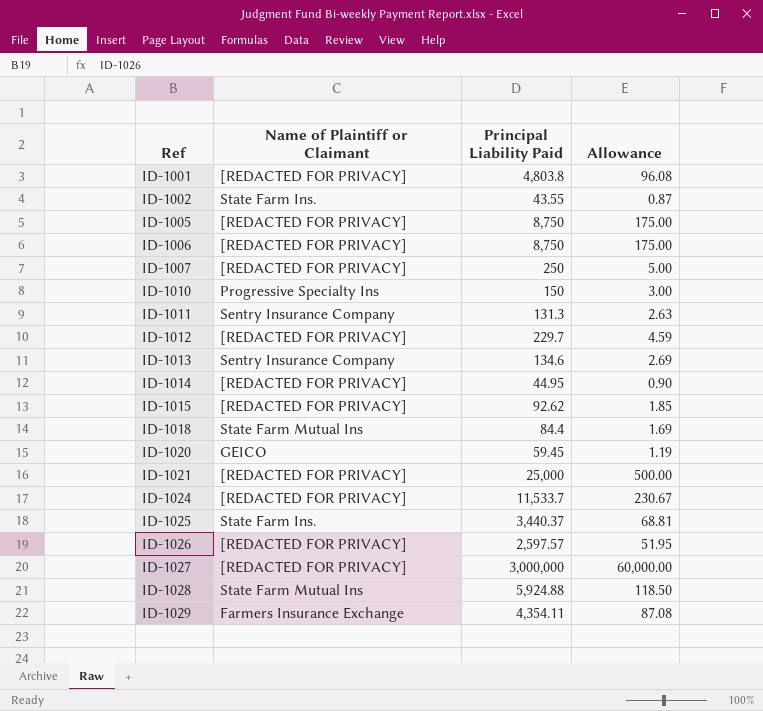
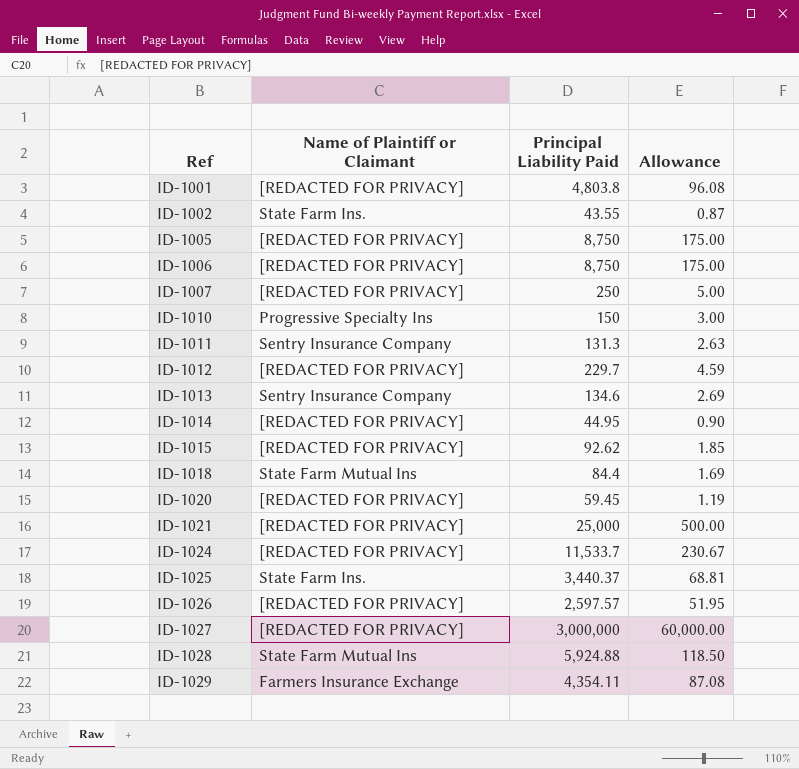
ID-1020 | Name of Plaintiff or Claimant: GEICO -> [REDACTED FOR PRIVACY]

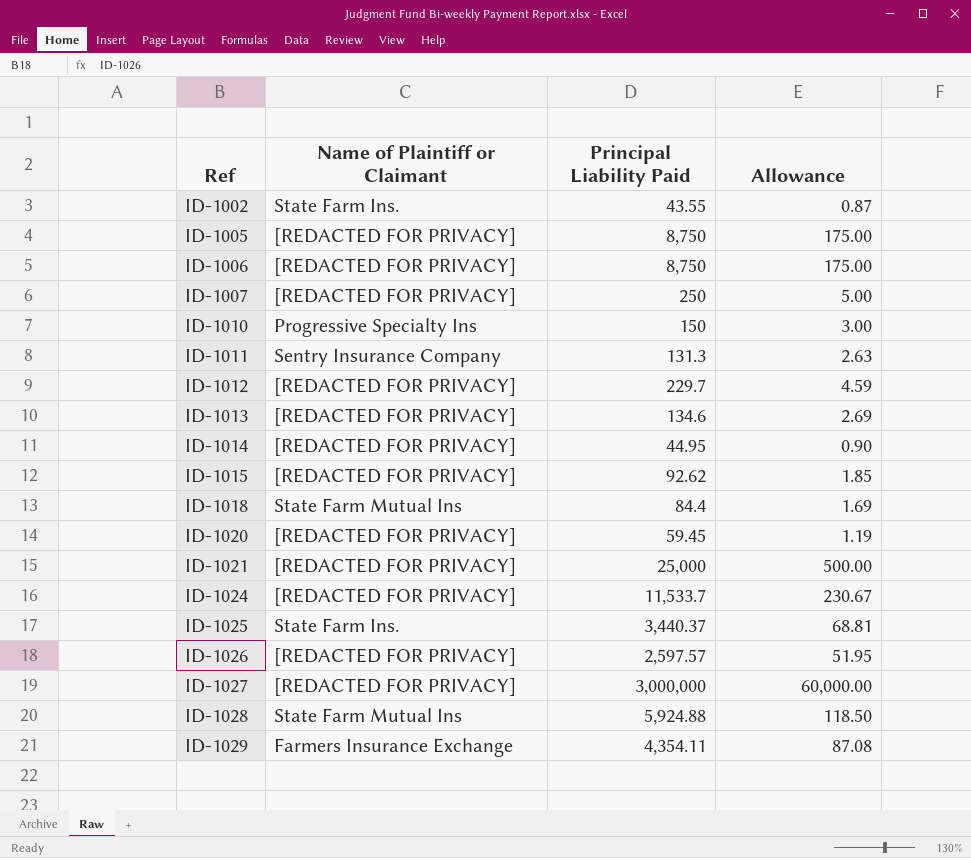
row ID-1001: [REDACTED FOR PRIVACY] | 4,803.8 | 96.08 -> none
ID-1013 | Name of Plaintiff or Claimant: Sentry Insurance Company -> [REDACTED FOR PRIVACY]

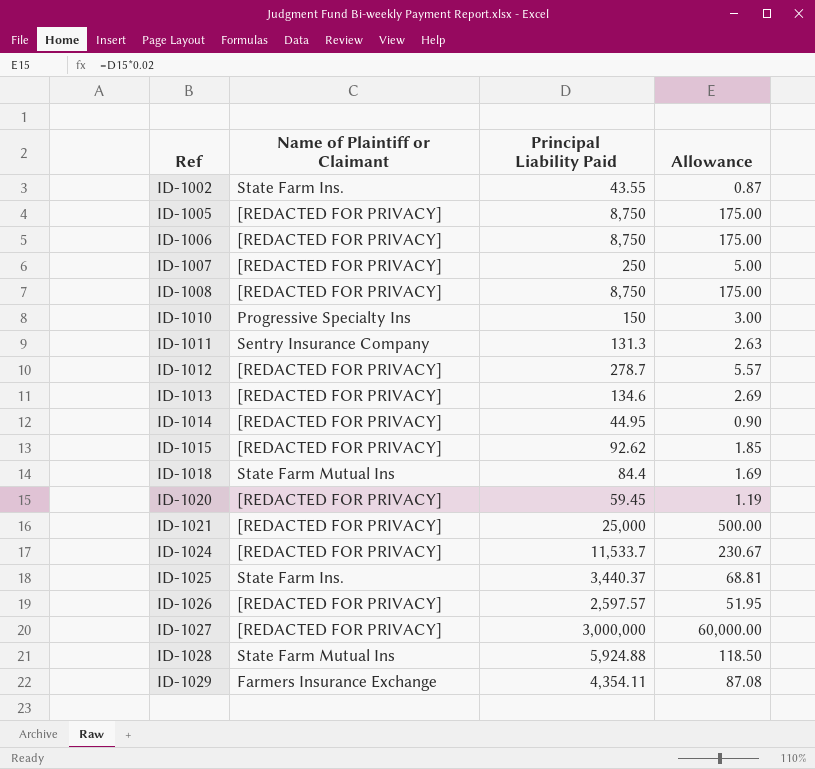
row ID-1008: none -> [REDACTED FOR PRIVACY] | 8,750 | 175.00
ID-1012 | Principal Liability Paid: 229.7 -> 278.7
ID-1012 | Allowance: 4.59 -> 5.57

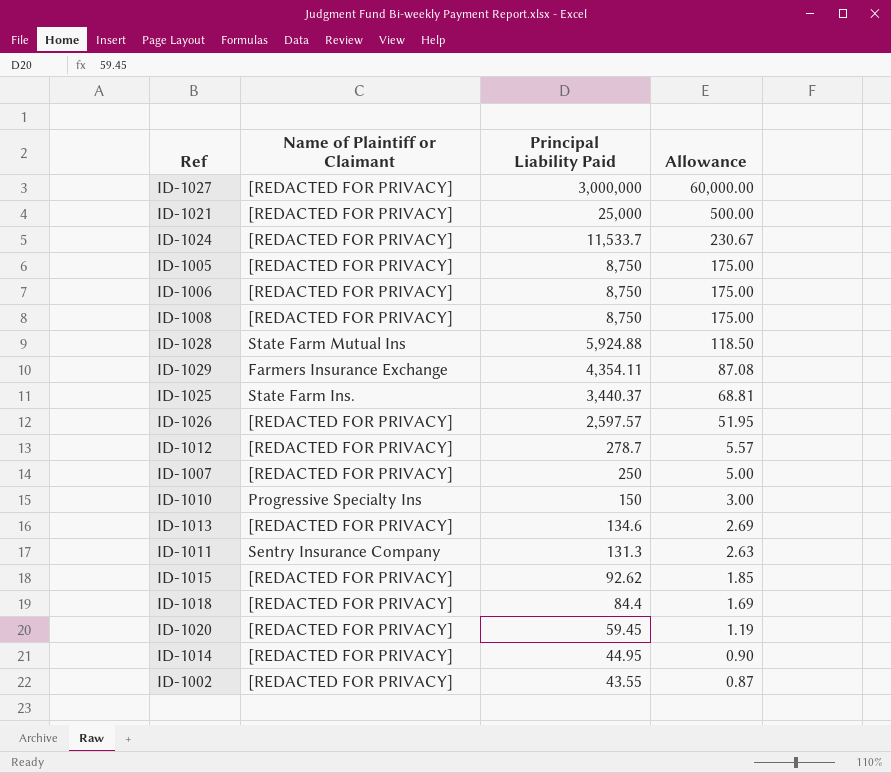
row order: Ref ascending -> Principal Liability Paid descending
ID-1018 | Name of Plaintiff or Claimant: State Farm Mutual Ins -> [REDACTED FOR PRIVACY]
ID-1002 | Name of Plaintiff or Claimant: State Farm Ins. -> [REDACTED FOR PRIVACY]

